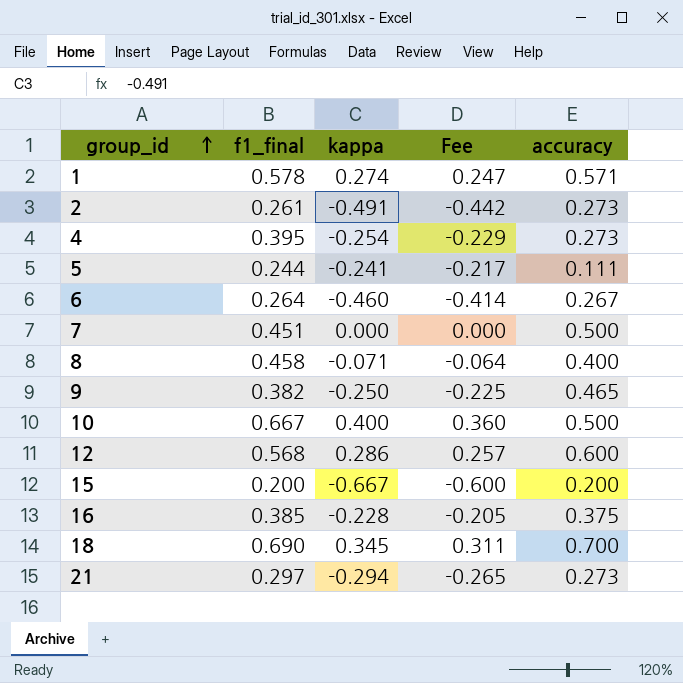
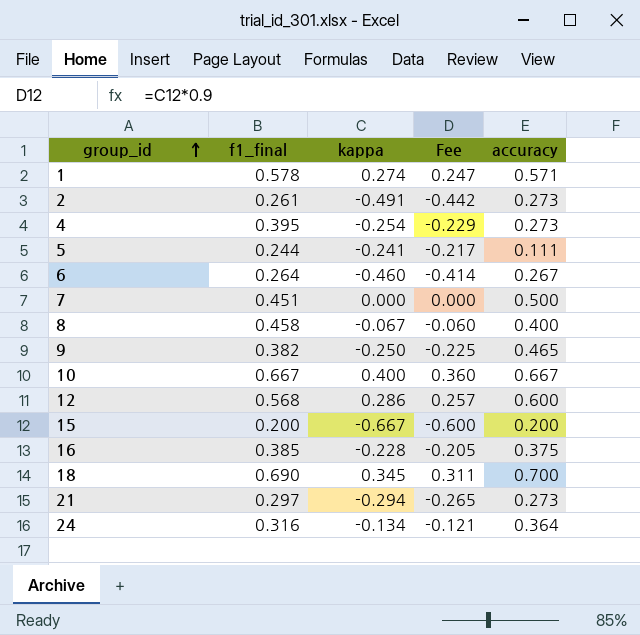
8 | kappa: -0.071 -> -0.067
8 | Fee: -0.064 -> -0.060
10 | accuracy: 0.500 -> 0.667
row 24: none -> 0.316 | -0.134 | -0.121 | 0.364

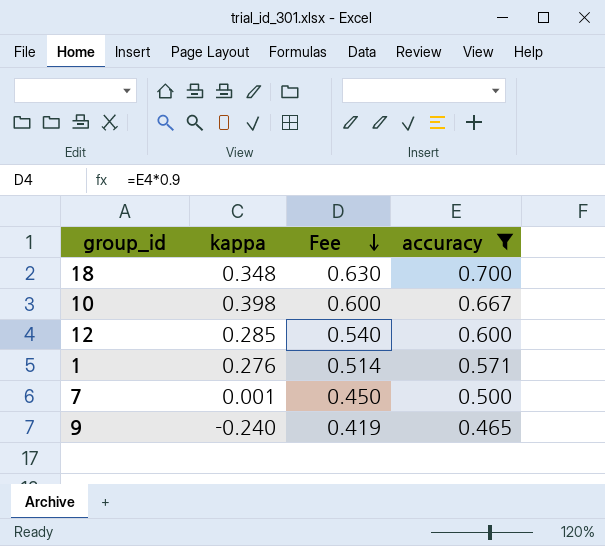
filter: none -> accuracy >= 0.465
row order: group_id ascending -> Fee descending
column f1_final | position: 2 -> none
column Fee | formula: [kappa] * 0.9 -> [accuracy] * 0.9
18 | kappa: 0.345 -> 0.348
10 | kappa: 0.400 -> 0.398
12 | kappa: 0.286 -> 0.285
1 | kappa: 0.274 -> 0.276
7 | kappa: 0.000 -> 0.001
9 | kappa: -0.250 -> -0.240

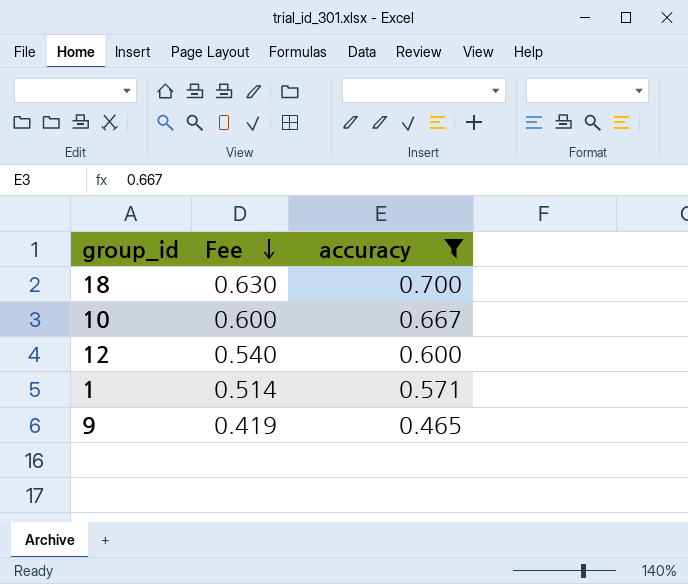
column kappa | position: 2 -> none
row 7: 0.001 | 0.450 | 0.500 -> none

